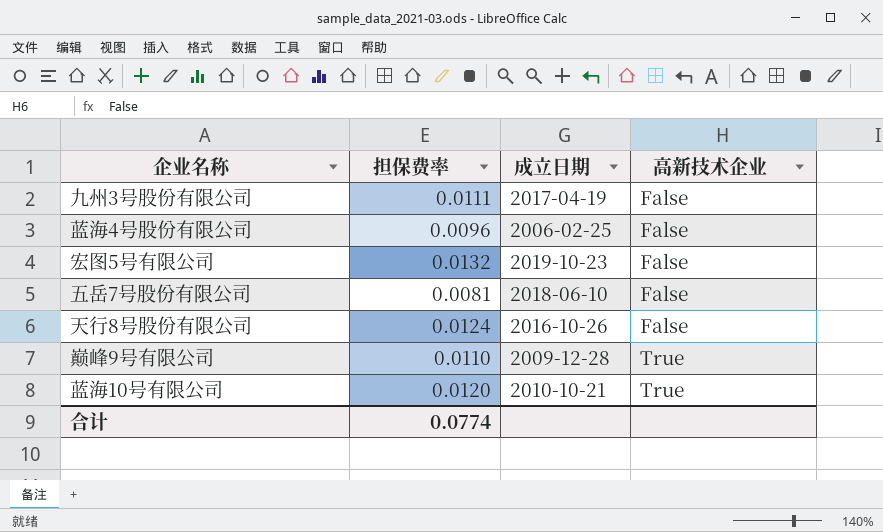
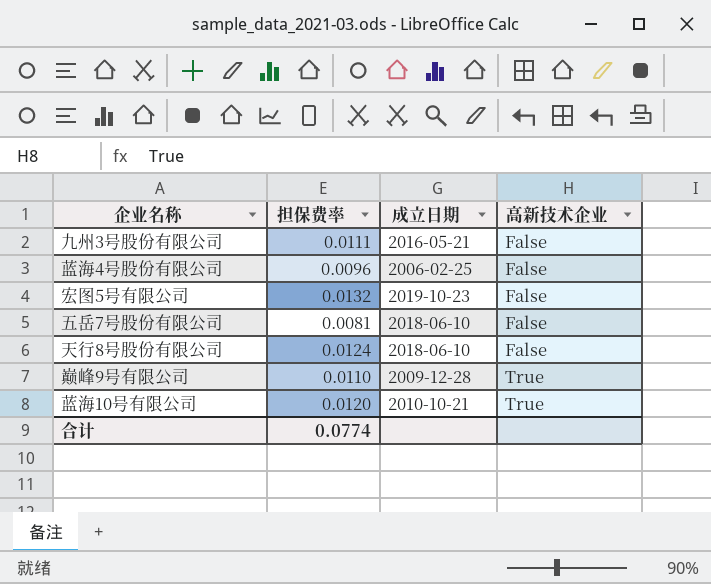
九州3号股份有限公司 | 成立日期: 2017-04-19 -> 2016-05-21
天行8号股份有限公司 | 成立日期: 2016-10-26 -> 2018-06-10

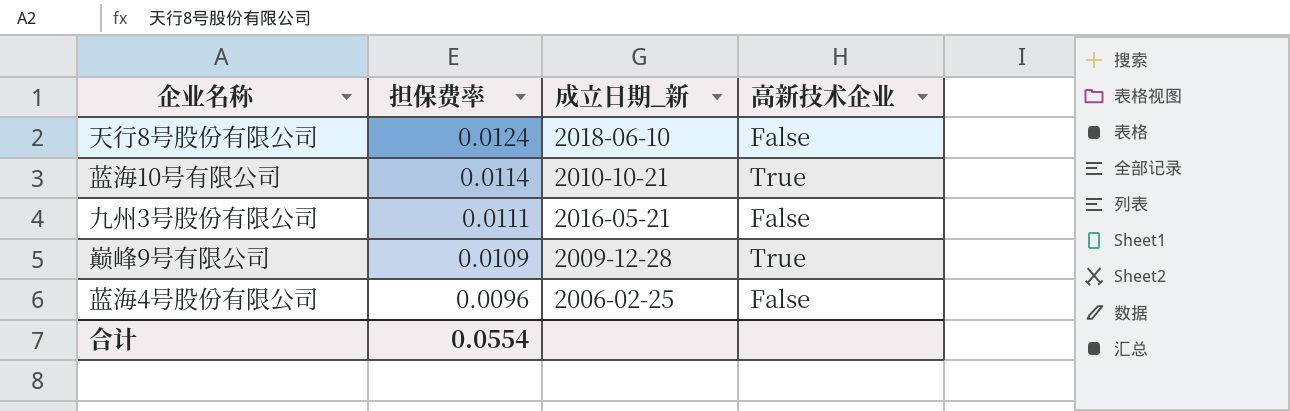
row order: 高新技术企业 ascending -> 担保费率 descending
column name: 成立日期 -> 成立日期_新
row 宏图5号有限公司: 0.0132 | 2019-10-23 | False -> none
row 五岳7号股份有限公司: 0.0081 | 2018-06-10 | False -> none
蓝海10号有限公司 | 担保费率: 0.0120 -> 0.0114
巅峰9号有限公司 | 担保费率: 0.0110 -> 0.0109
合计 | 担保费率: 0.0774 -> 0.0554

